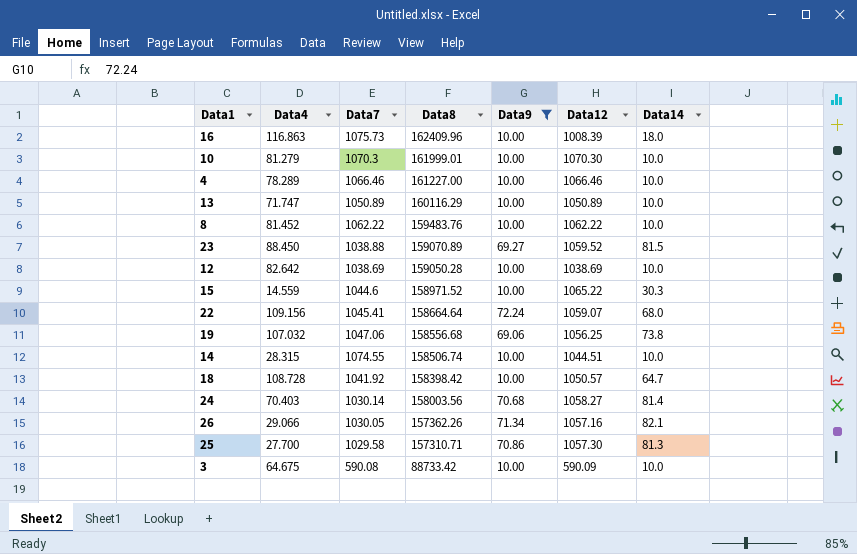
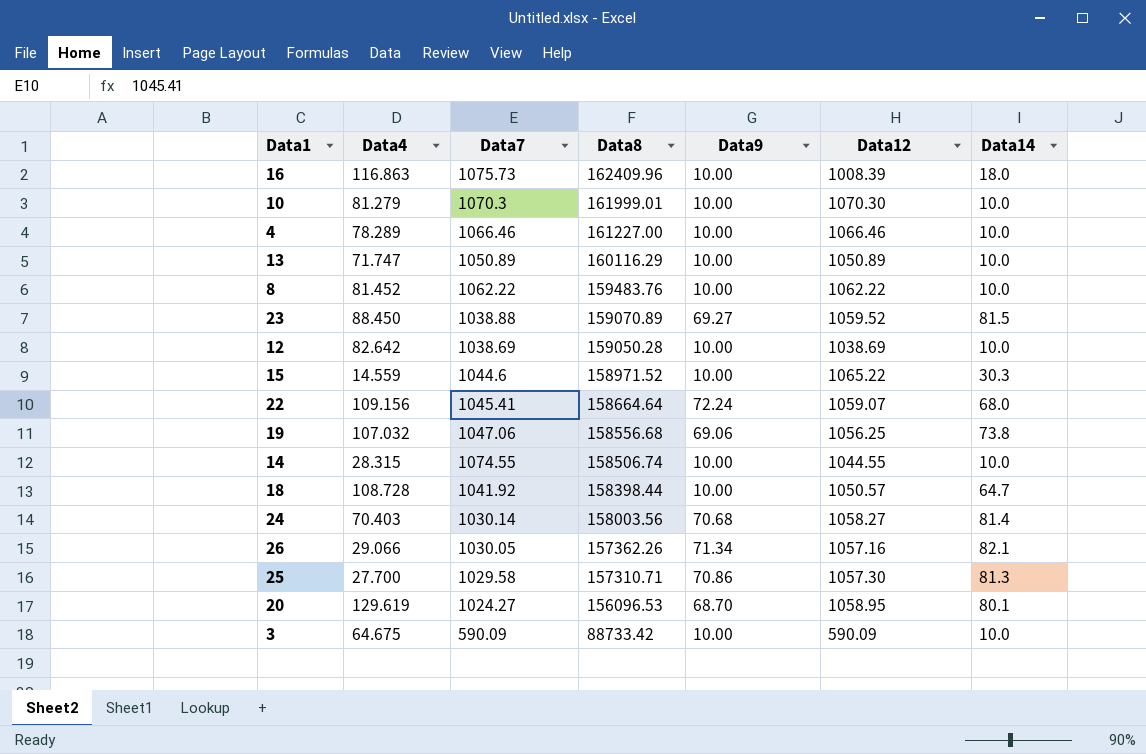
filter: Data9 != 68.70 -> none
14 | Data12: 1044.51 -> 1044.55
18 | Data8: 158398.42 -> 158398.44
3 | Data7: 590.08 -> 590.09

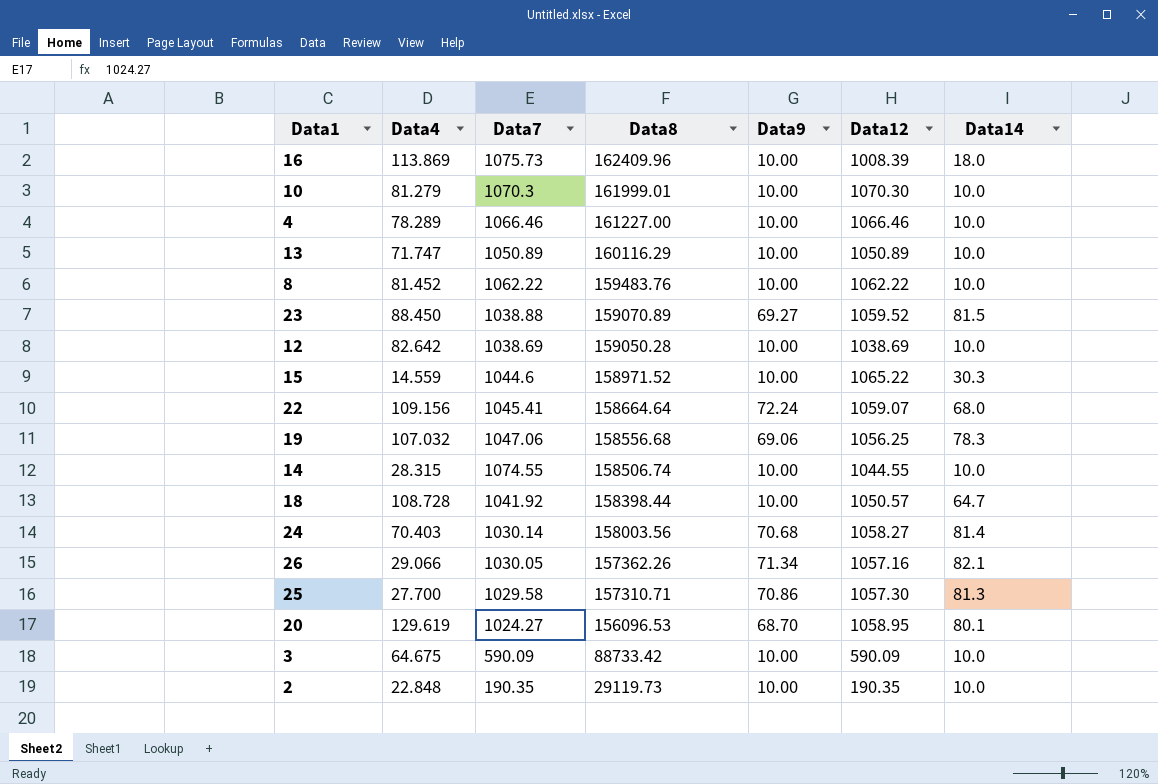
16 | Data4: 116.863 -> 113.869
19 | Data14: 73.8 -> 78.3
row 2: none -> 22.848 | 190.35 | 29119.73 | 10.00 | 190.35 | 10.0

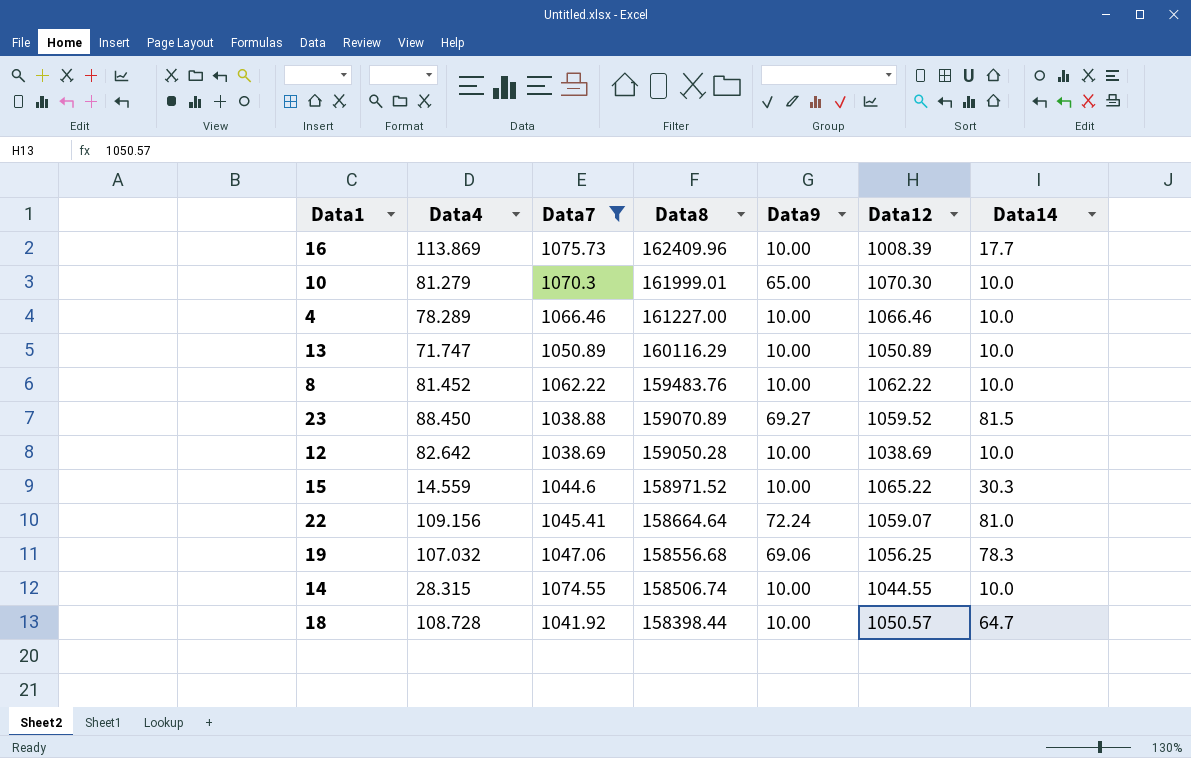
filter: none -> Data7 >= 1038.69
16 | Data14: 18.0 -> 17.7
10 | Data9: 10.00 -> 65.00
22 | Data14: 68.0 -> 81.0

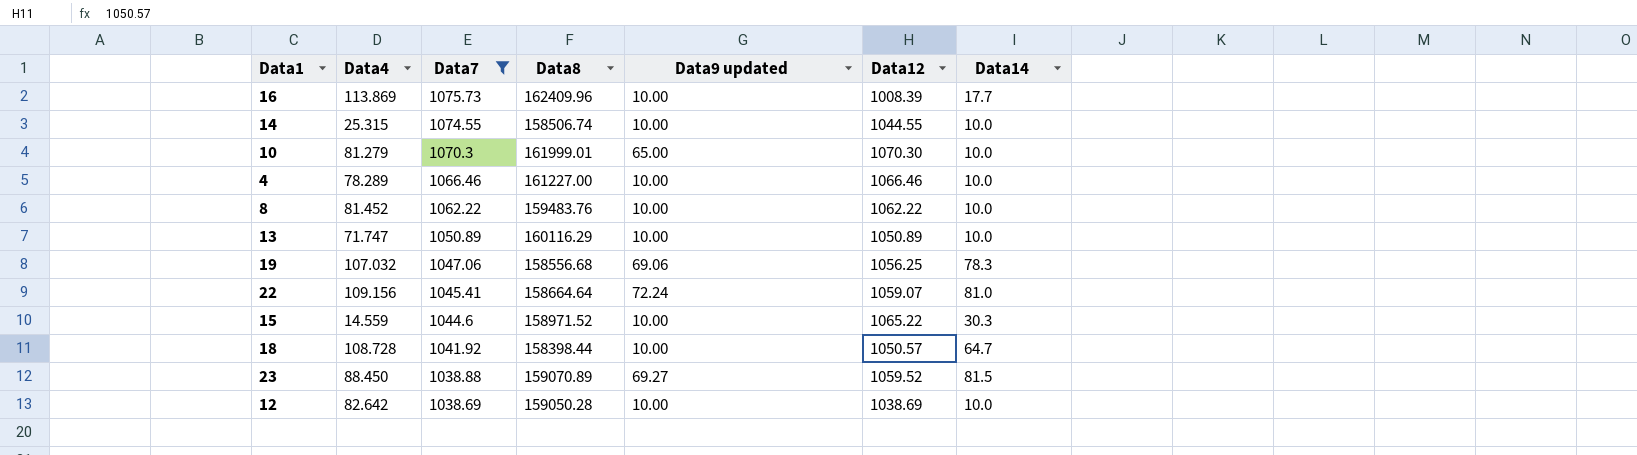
row order: Data8 descending -> Data7 descending
column name: Data9 -> Data9 updated
14 | Data4: 28.315 -> 25.315

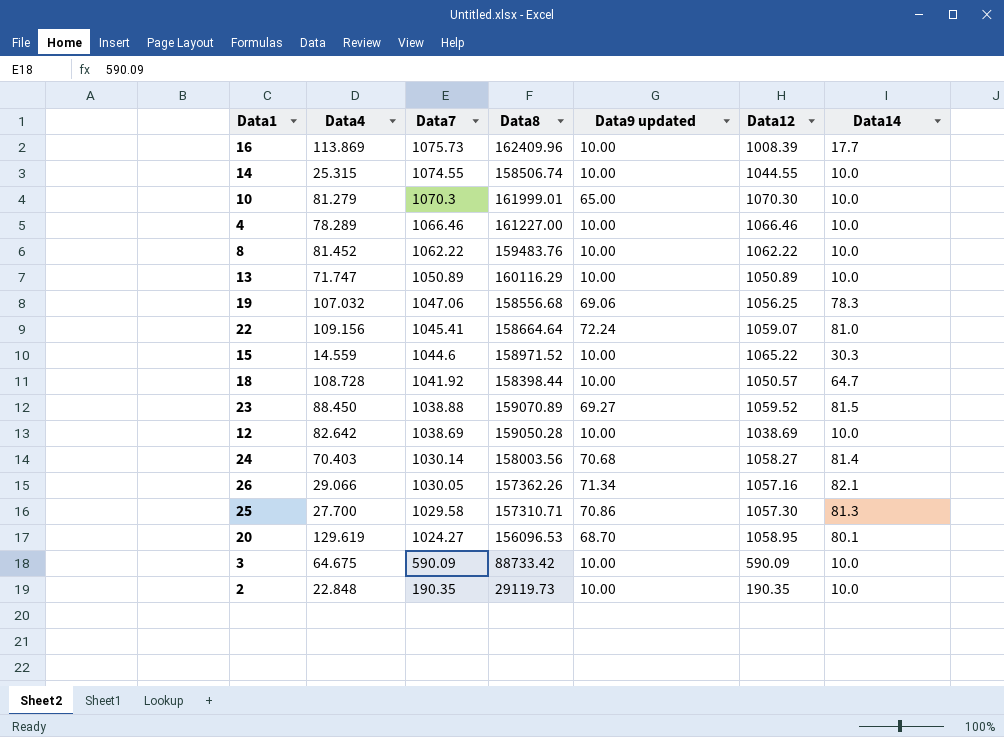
filter: Data7 >= 1038.69 -> none

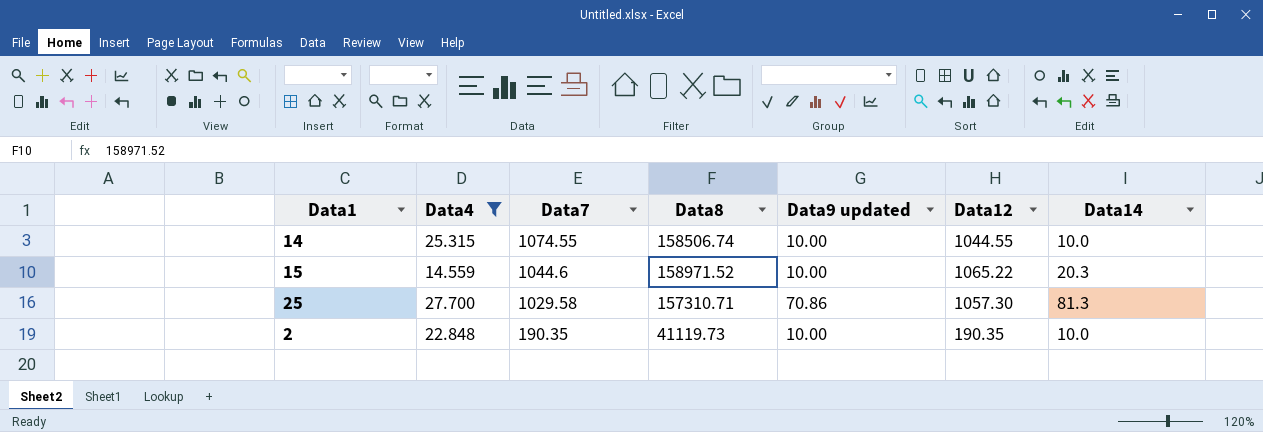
filter: none -> Data4 <= 27.700
15 | Data14: 30.3 -> 20.3
2 | Data8: 29119.73 -> 41119.73

